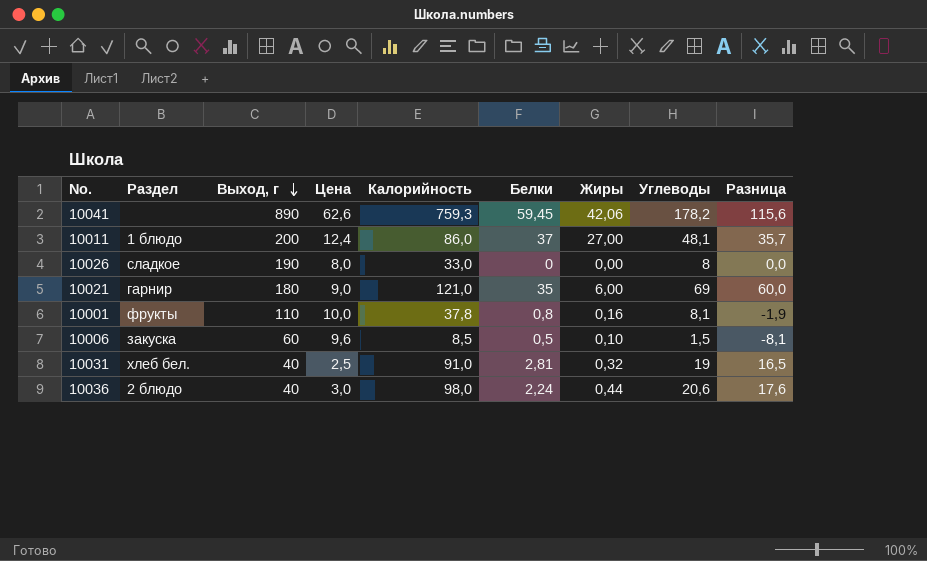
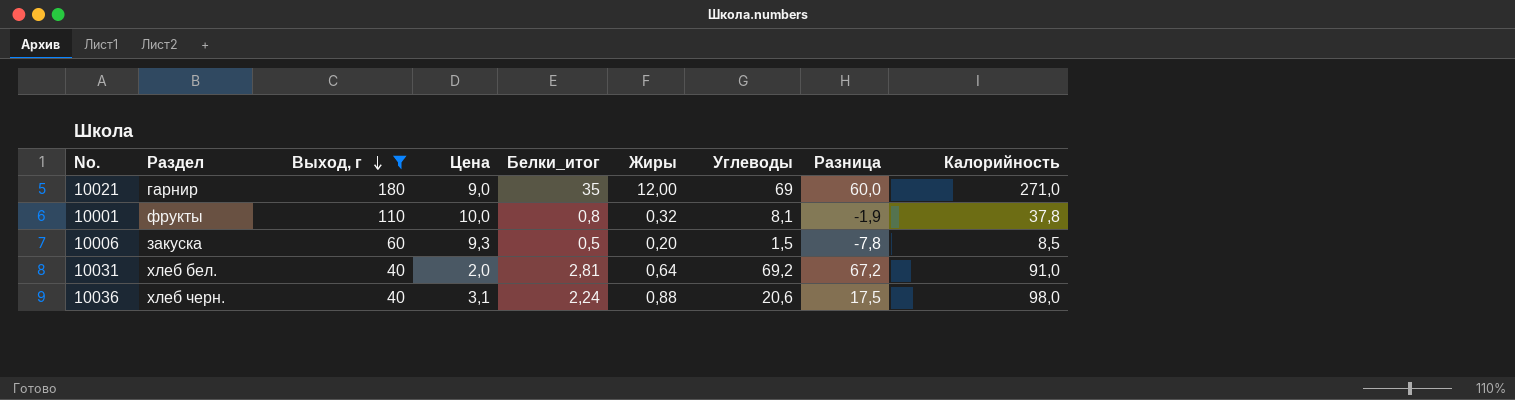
filter: none -> Выход, г <= 180
column name: Белки -> Белки_итог
column Калорийность | position: 5 -> 9
10021 | Жиры: 6,00 -> 12,00
10021 | Калорийность: 121,0 -> 271,0
10001 | Жиры: 0,16 -> 0,32
10006 | Цена: 9,6 -> 9,3
10006 | Жиры: 0,10 -> 0,20
10006 | Разница: -8,1 -> -7,8
10031 | Цена: 2,5 -> 2,0
10031 | Жиры: 0,32 -> 0,64
10031 | Углеводы: 19 -> 69,2
10031 | Разница: 16,5 -> 67,2
10036 | Раздел: 2 блюдо -> хлеб черн.
10036 | Цена: 3,0 -> 3,1
10036 | Жиры: 0,44 -> 0,88
10036 | Разница: 17,6 -> 17,5

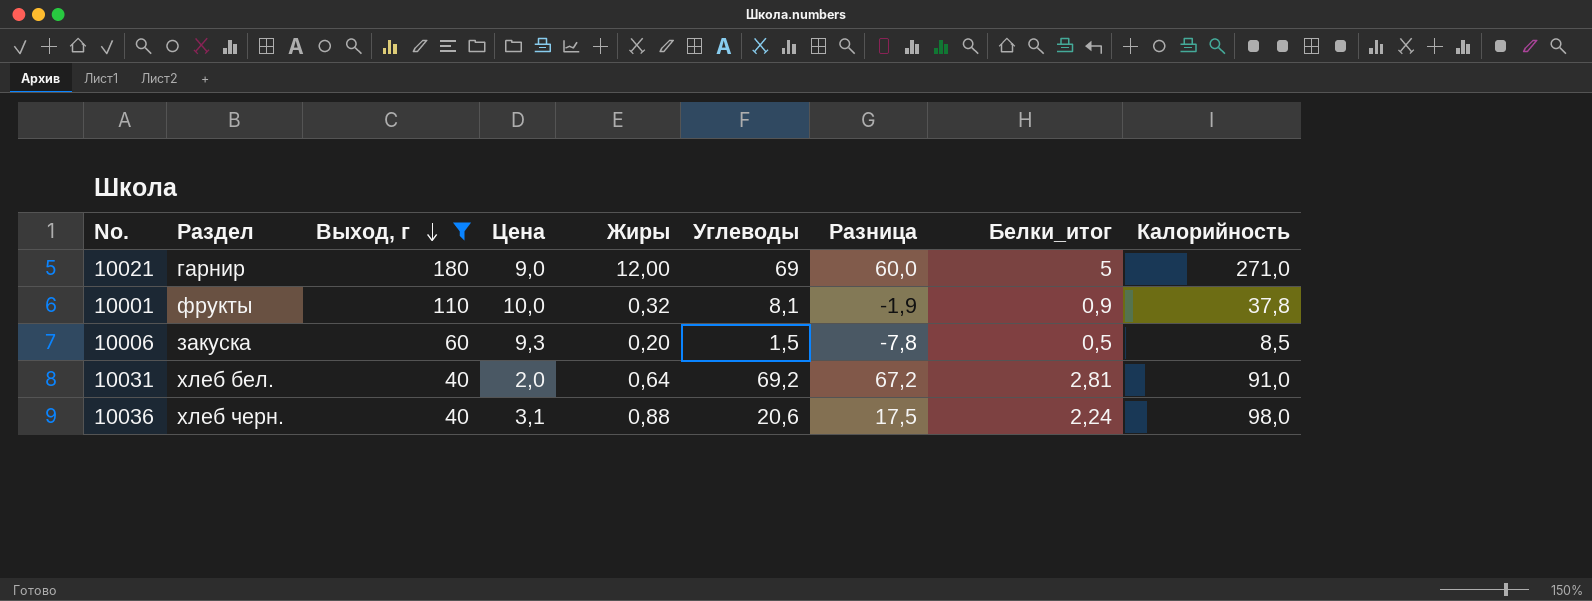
column Белки_итог | position: 5 -> 8
10021 | Белки_итог: 35 -> 5
10001 | Белки_итог: 0,8 -> 0,9

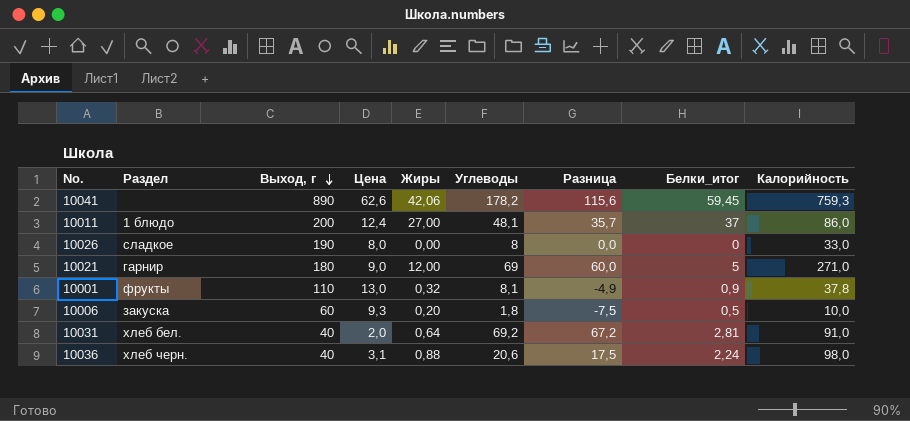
filter: Выход, г <= 180 -> none
10001 | Цена: 10,0 -> 13,0
10001 | Разница: -1,9 -> -4,9
10006 | Углеводы: 1,5 -> 1,8
10006 | Разница: -7,8 -> -7,5
10006 | Калорийность: 8,5 -> 10,0

